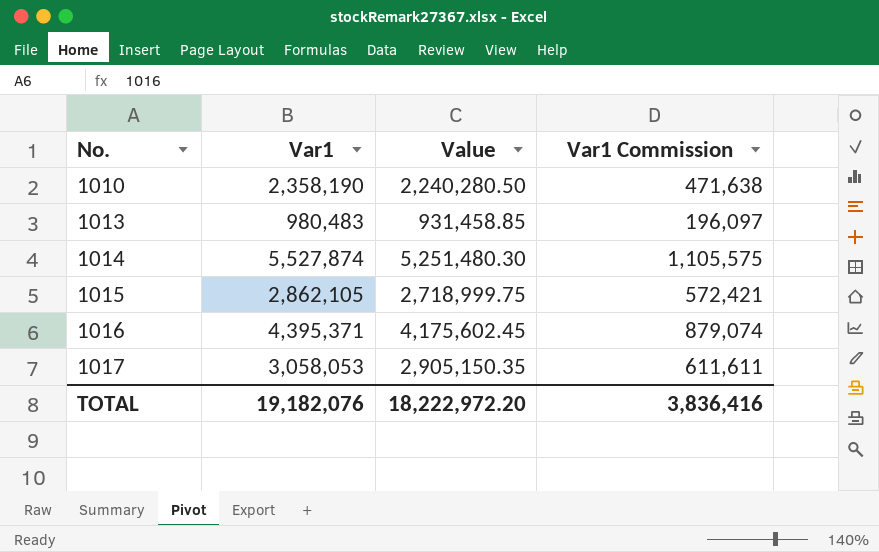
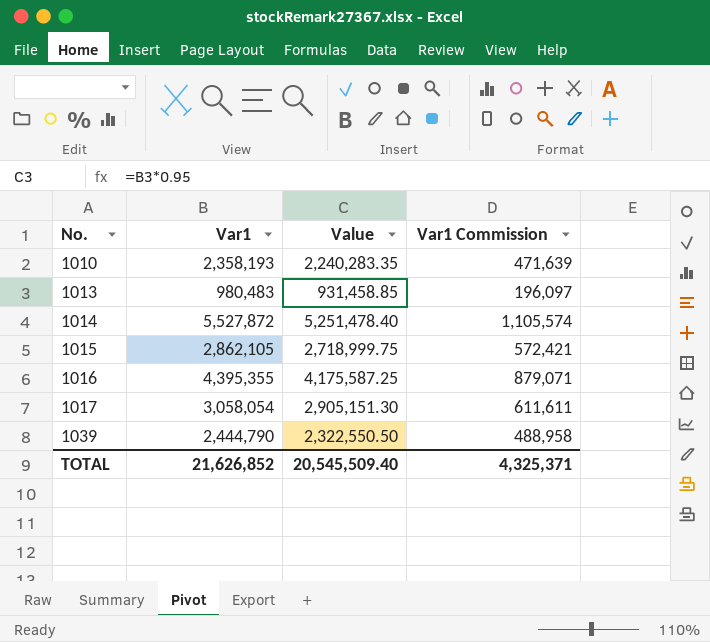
1010 | Var1: 2,358,190 -> 2,358,193
1010 | Value: 2,240,280.50 -> 2,240,283.35
1010 | Var1 Commission: 471,638 -> 471,639
1014 | Var1: 5,527,874 -> 5,527,872
1014 | Value: 5,251,480.30 -> 5,251,478.40
1014 | Var1 Commission: 1,105,575 -> 1,105,574
1016 | Var1: 4,395,371 -> 4,395,355
1016 | Value: 4,175,602.45 -> 4,175,587.25
1016 | Var1 Commission: 879,074 -> 879,071
1017 | Var1: 3,058,053 -> 3,058,054
1017 | Value: 2,905,150.35 -> 2,905,151.30
row 1039: none -> 2,444,790 | 2,322,550.50 | 488,958
TOTAL | Var1: 19,182,076 -> 21,626,852
TOTAL | Value: 18,222,972.20 -> 20,545,509.40
TOTAL | Var1 Commission: 3,836,416 -> 4,325,371

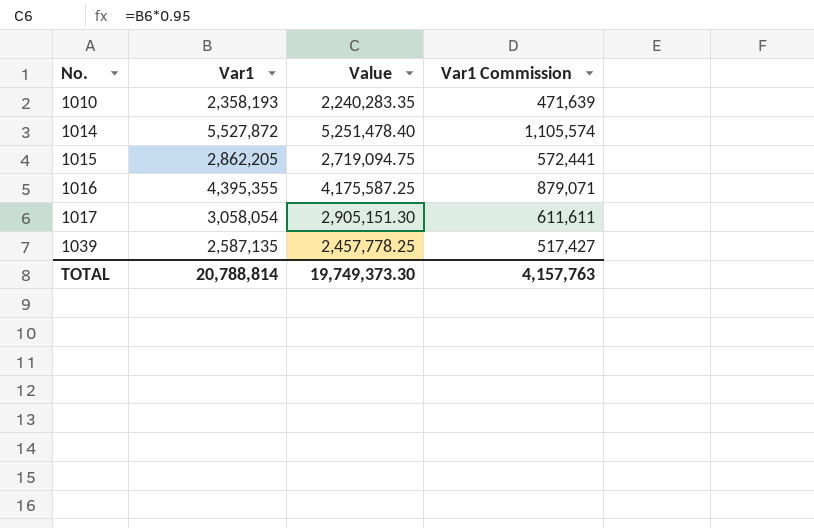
row 1013: 980,483 | 931,458.85 | 196,097 -> none
1015 | Var1: 2,862,105 -> 2,862,205
1015 | Value: 2,718,999.75 -> 2,719,094.75
1015 | Var1 Commission: 572,421 -> 572,441
1039 | Var1: 2,444,790 -> 2,587,135
1039 | Value: 2,322,550.50 -> 2,457,778.25
1039 | Var1 Commission: 488,958 -> 517,427
TOTAL | Var1: 21,626,852 -> 20,788,814
TOTAL | Value: 20,545,509.40 -> 19,749,373.30
TOTAL | Var1 Commission: 4,325,371 -> 4,157,763

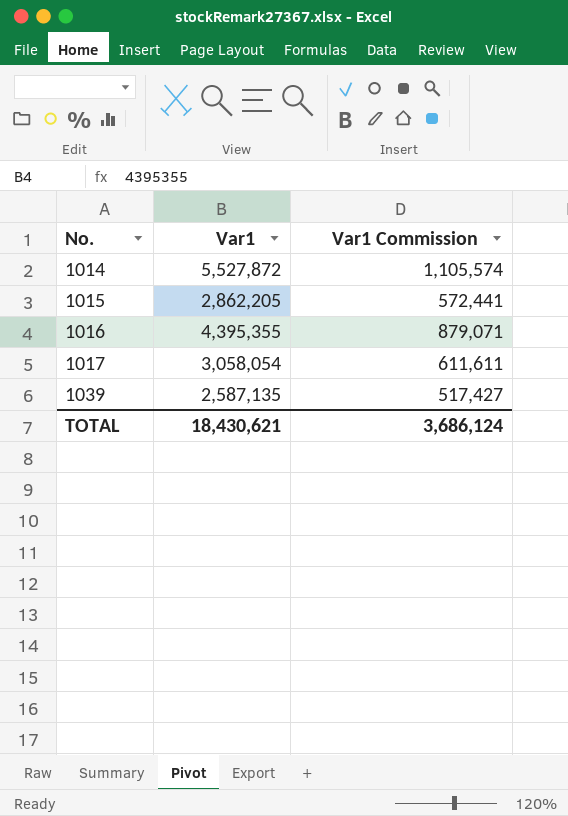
column Value | formula: [Var1] * 0.95 -> none
row 1010: 2,358,193 | 2,240,283.35 | 471,639 -> none
TOTAL | Var1: 20,788,814 -> 18,430,621
TOTAL | Var1 Commission: 4,157,763 -> 3,686,124

